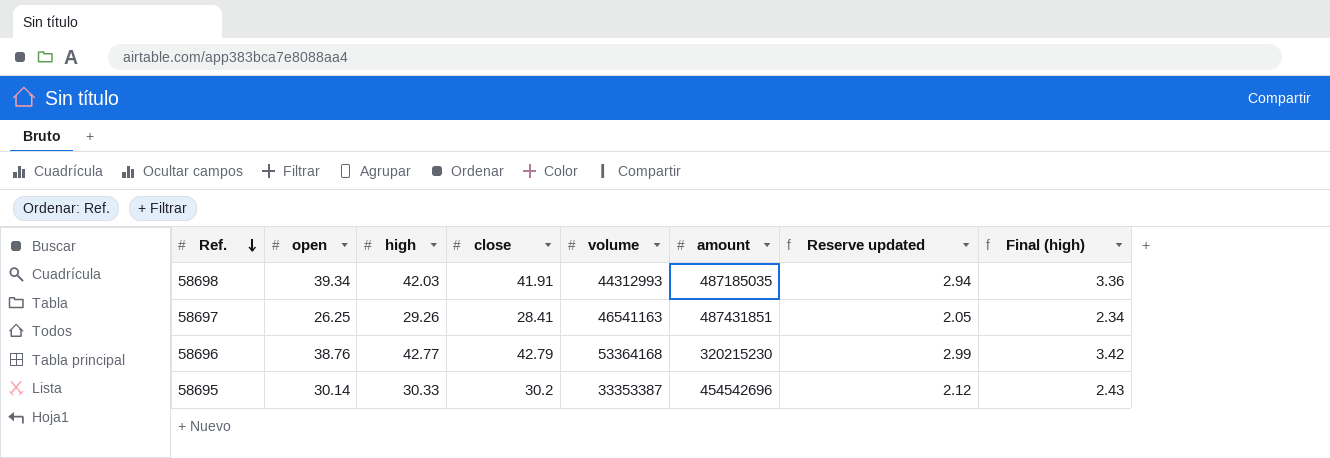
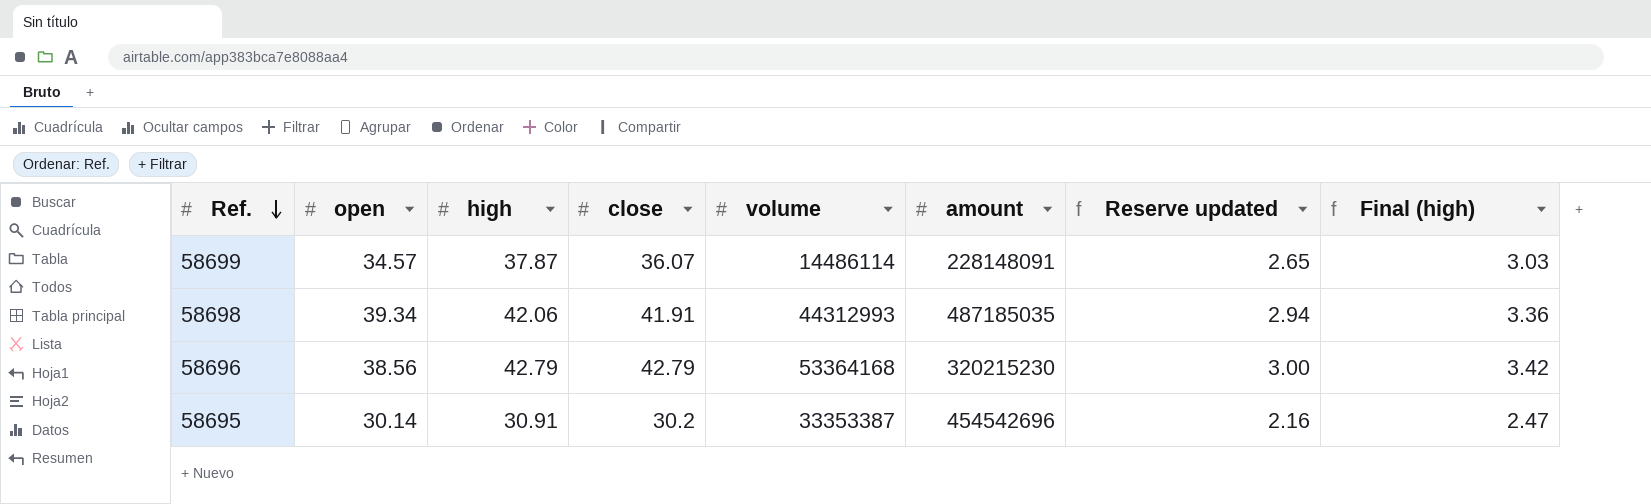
row 58697: 26.25 | 29.26 | 28.41 | 46541163 | 487431851 | 2.05 | 2.34 -> none
row 58699: none -> 34.57 | 37.87 | 36.07 | 14486114 | 228148091 | 2.65 | 3.03
58698 | high: 42.03 -> 42.06
58696 | open: 38.76 -> 38.56
58696 | high: 42.77 -> 42.79
58696 | Reserve updated: 2.99 -> 3.00
58695 | high: 30.33 -> 30.91
58695 | Reserve updated: 2.12 -> 2.16
58695 | Final (high): 2.43 -> 2.47

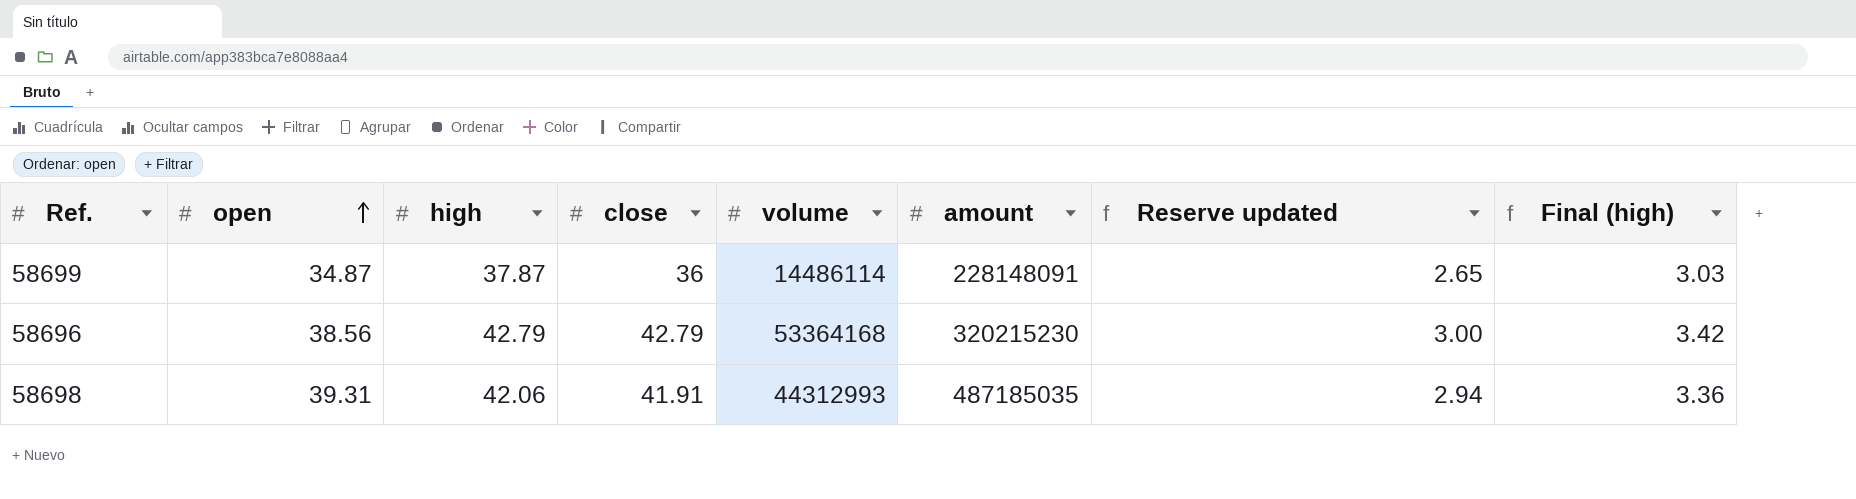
row order: Ref. descending -> open ascending
row 58695: 30.14 | 30.91 | 30.2 | 33353387 | 454542696 | 2.16 | 2.47 -> none
58699 | open: 34.57 -> 34.87
58699 | close: 36.07 -> 36
58698 | open: 39.34 -> 39.31

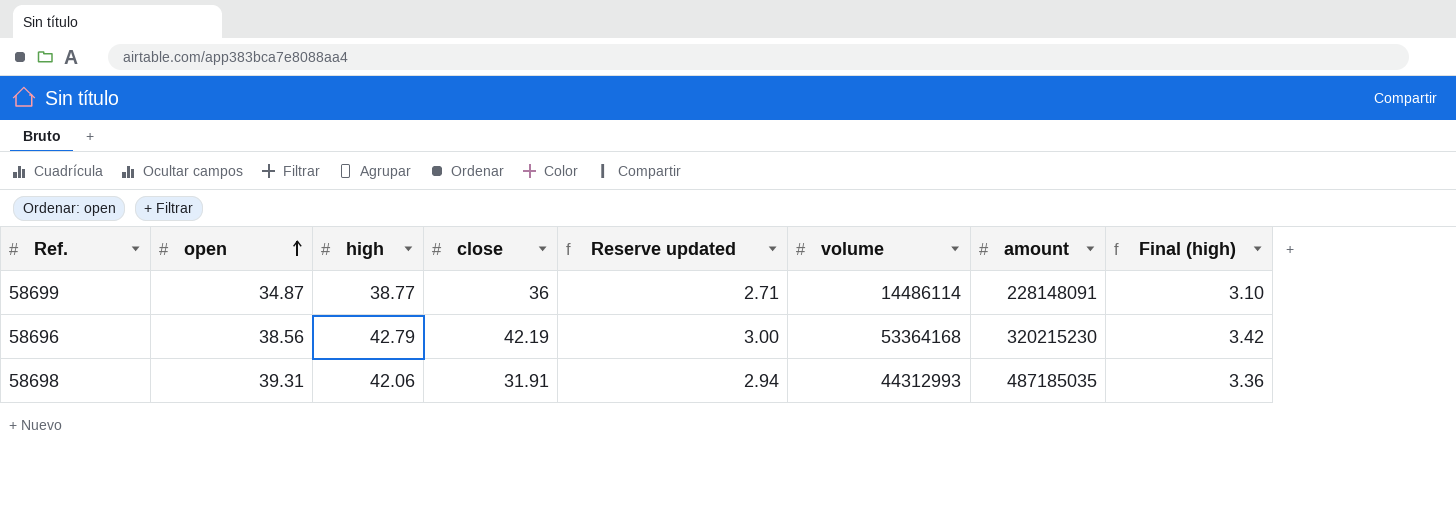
column Reserve updated | position: 7 -> 5
58699 | high: 37.87 -> 38.77
58699 | Reserve updated: 2.65 -> 2.71
58699 | Final (high): 3.03 -> 3.10
58696 | close: 42.79 -> 42.19
58698 | close: 41.91 -> 31.91

